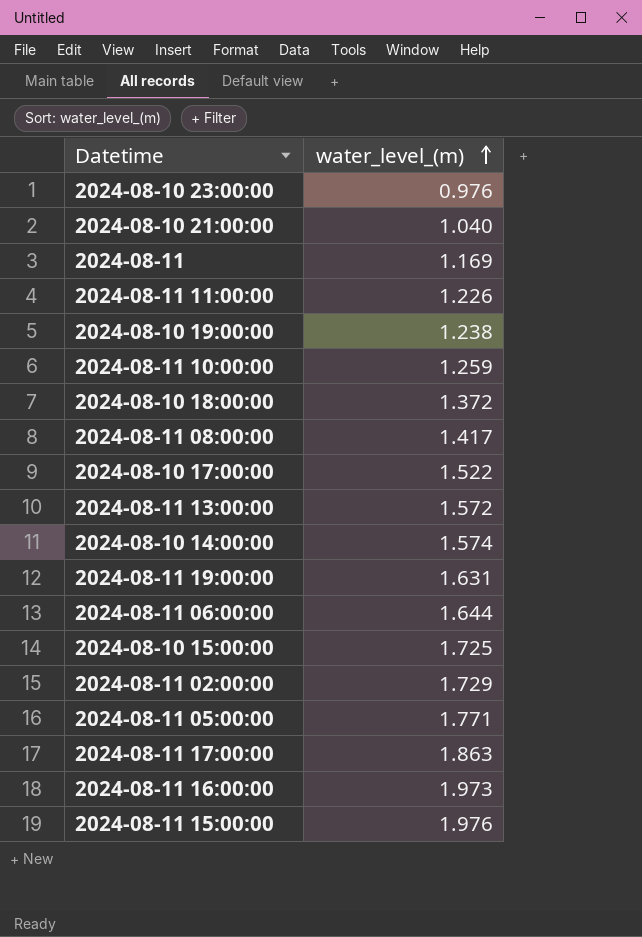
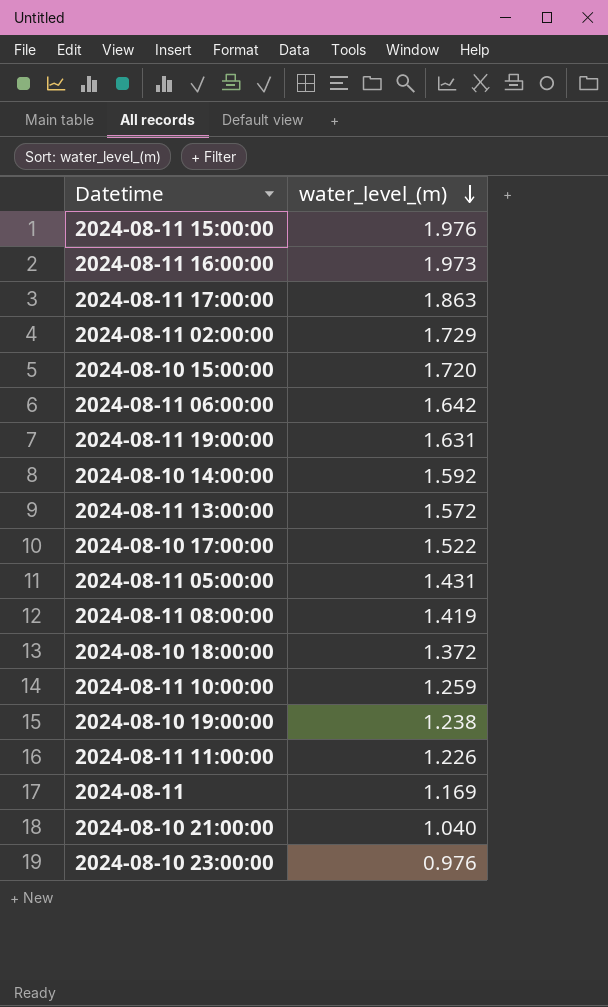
row order: water_level_(m) ascending -> water_level_(m) descending
2024-08-10 15:00:00 | water_level_(m): 1.725 -> 1.720
2024-08-11 06:00:00 | water_level_(m): 1.644 -> 1.642
2024-08-10 14:00:00 | water_level_(m): 1.574 -> 1.592
2024-08-11 05:00:00 | water_level_(m): 1.771 -> 1.431
2024-08-11 08:00:00 | water_level_(m): 1.417 -> 1.419

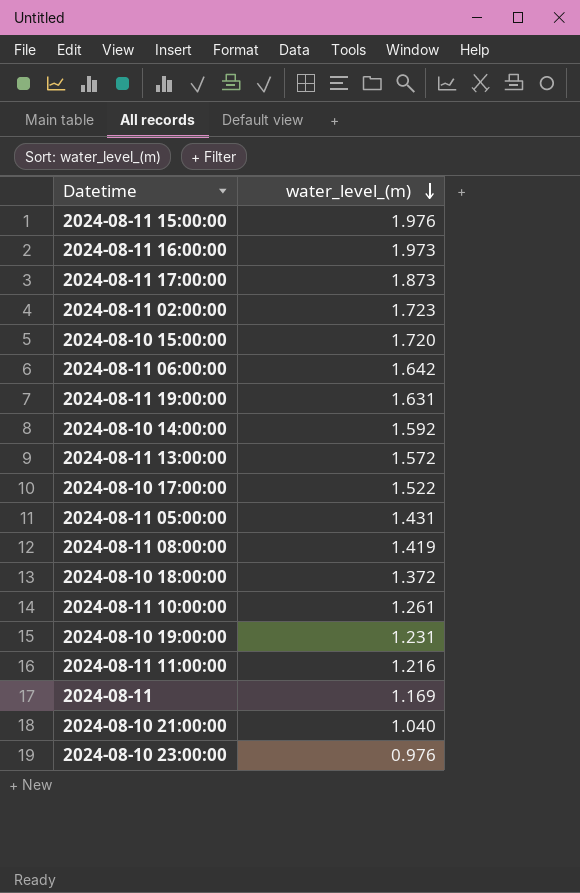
2024-08-11 17:00:00 | water_level_(m): 1.863 -> 1.873
2024-08-11 02:00:00 | water_level_(m): 1.729 -> 1.723
2024-08-11 10:00:00 | water_level_(m): 1.259 -> 1.261
2024-08-10 19:00:00 | water_level_(m): 1.238 -> 1.231
2024-08-11 11:00:00 | water_level_(m): 1.226 -> 1.216

